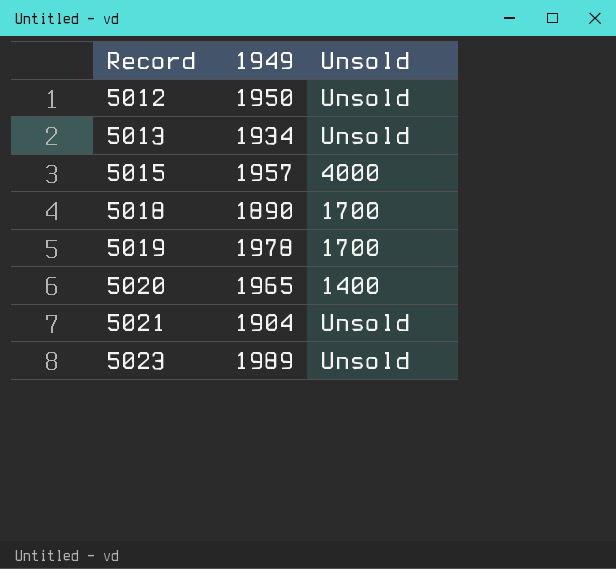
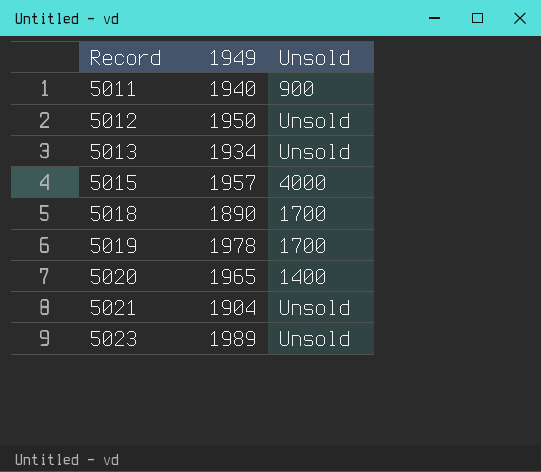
row 5011: none -> 1940 | 900

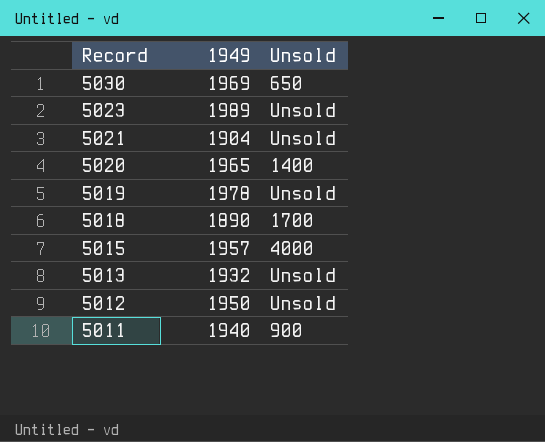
row order: Record ascending -> Record descending
row 5030: none -> 1969 | 650
5019 | Unsold: 1700 -> Unsold
5013 | 1949: 1934 -> 1932

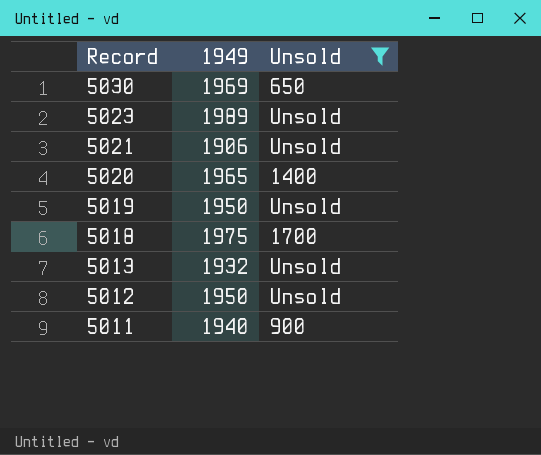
filter: none -> Unsold != 4000
5021 | 1949: 1904 -> 1906
5019 | 1949: 1978 -> 1950
5018 | 1949: 1890 -> 1975

